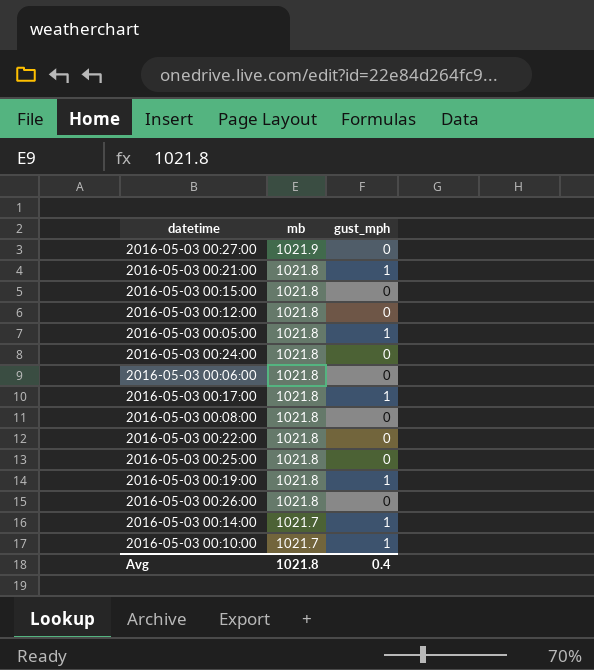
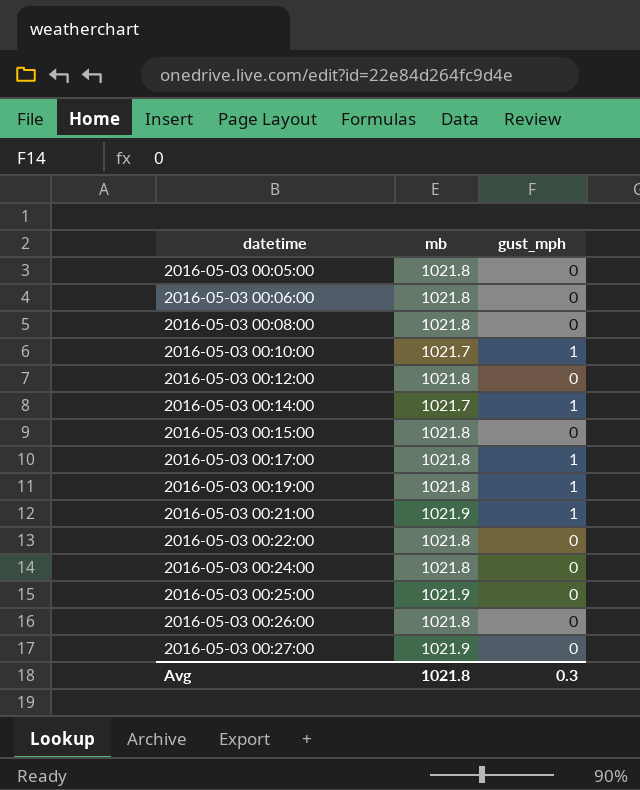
row order: mb descending -> datetime ascending
2016-05-03 00:05:00 | gust_mph: 1 -> 0
2016-05-03 00:21:00 | mb: 1021.8 -> 1021.9
2016-05-03 00:25:00 | mb: 1021.8 -> 1021.9
Avg | gust_mph: 0.4 -> 0.3

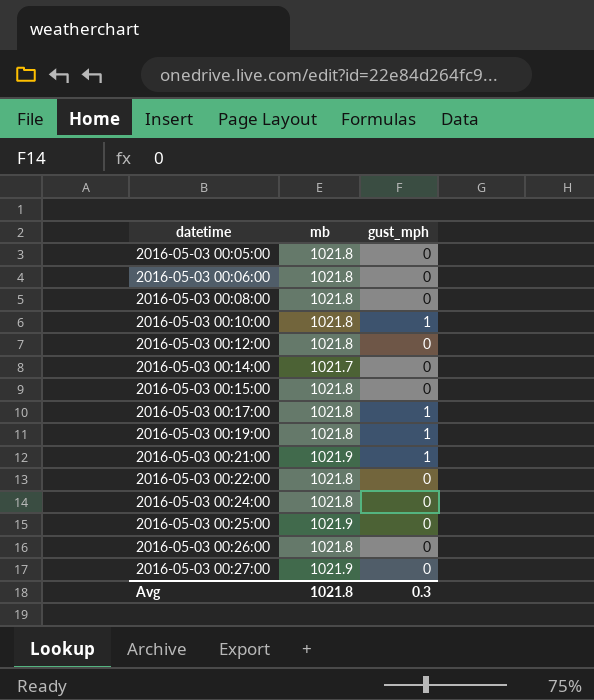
2016-05-03 00:10:00 | mb: 1021.7 -> 1021.8
2016-05-03 00:14:00 | gust_mph: 1 -> 0

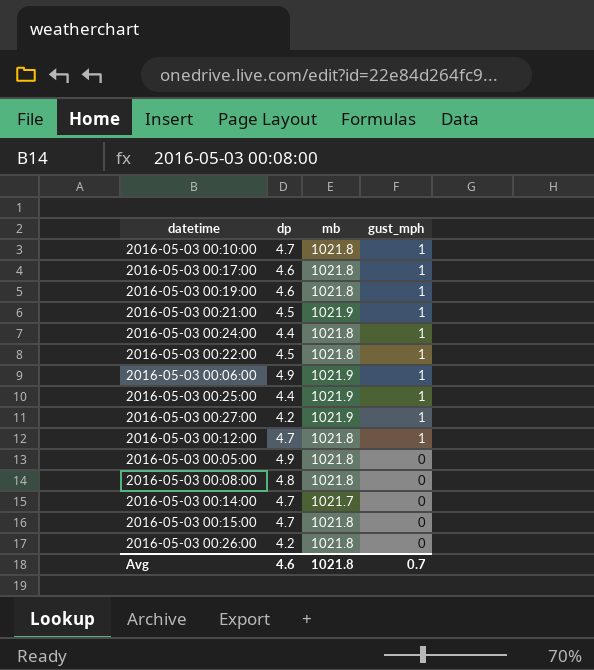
row order: datetime ascending -> gust_mph descending
column dp | position: none -> 2
2016-05-03 00:24:00 | gust_mph: 0 -> 1
2016-05-03 00:22:00 | gust_mph: 0 -> 1
2016-05-03 00:06:00 | mb: 1021.8 -> 1021.9
2016-05-03 00:06:00 | gust_mph: 0 -> 1
2016-05-03 00:25:00 | gust_mph: 0 -> 1
2016-05-03 00:27:00 | gust_mph: 0 -> 1
2016-05-03 00:12:00 | gust_mph: 0 -> 1
Avg | gust_mph: 0.3 -> 0.7

